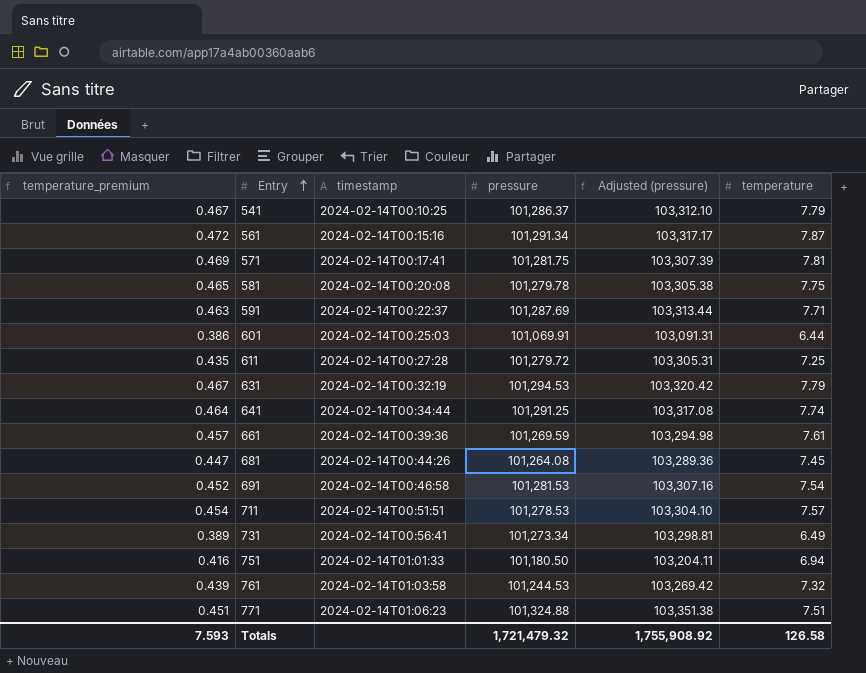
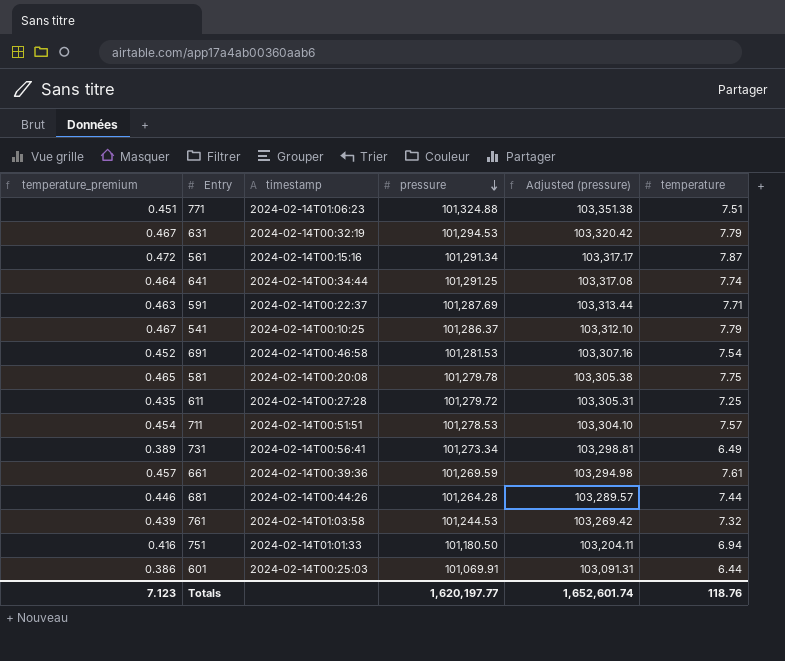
row order: Entry ascending -> pressure descending
row 571: 0.469 | 2024-02-14T00:17:41 | 101,281.75 | 103,307.39 | 7.81 -> none
681 | temperature_premium: 0.447 -> 0.446
681 | pressure: 101,264.08 -> 101,264.28
681 | Adjusted (pressure): 103,289.36 -> 103,289.57
681 | temperature: 7.45 -> 7.44
Totals | temperature_premium: 7.593 -> 7.123
Totals | pressure: 1,721,479.32 -> 1,620,197.77
Totals | Adjusted (pressure): 1,755,908.92 -> 1,652,601.74
Totals | temperature: 126.58 -> 118.76

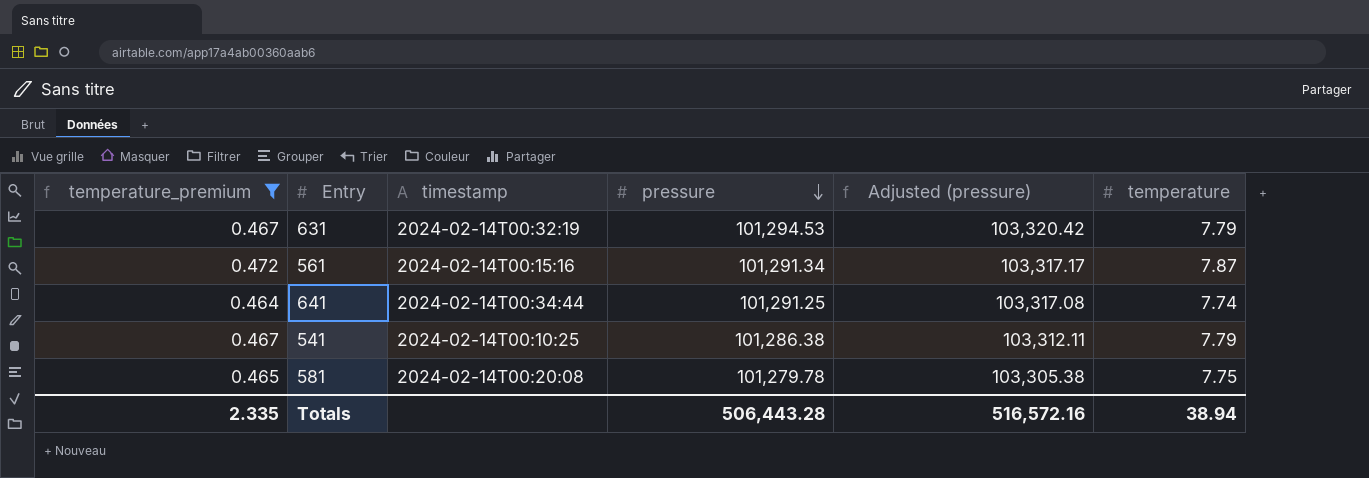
filter: none -> temperature_premium >= 0.464
541 | pressure: 101,286.37 -> 101,286.38
541 | Adjusted (pressure): 103,312.10 -> 103,312.11
Totals | temperature_premium: 7.123 -> 2.335
Totals | pressure: 1,620,197.77 -> 506,443.28
Totals | Adjusted (pressure): 1,652,601.74 -> 516,572.16
Totals | temperature: 118.76 -> 38.94

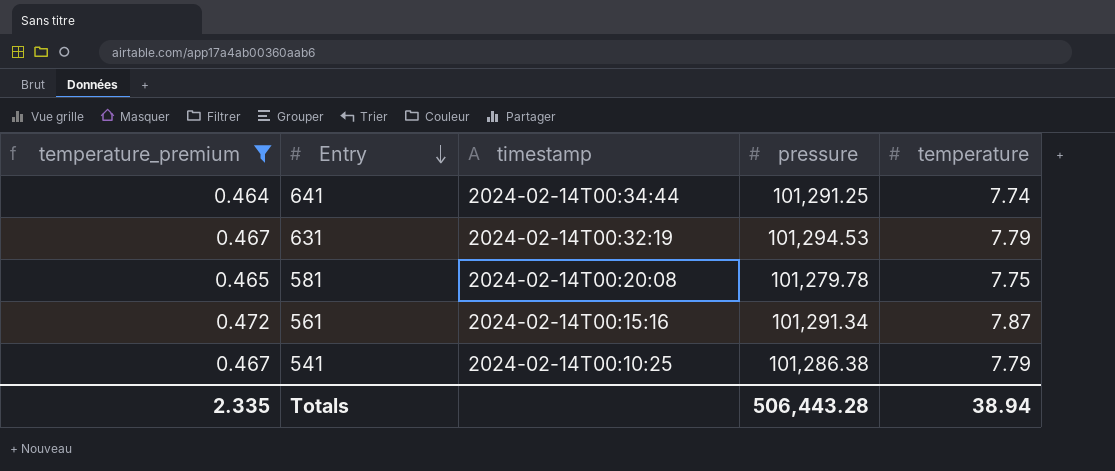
row order: pressure descending -> Entry descending
column Adjusted (pressure) | formula: [pressure] * 1.02 -> none

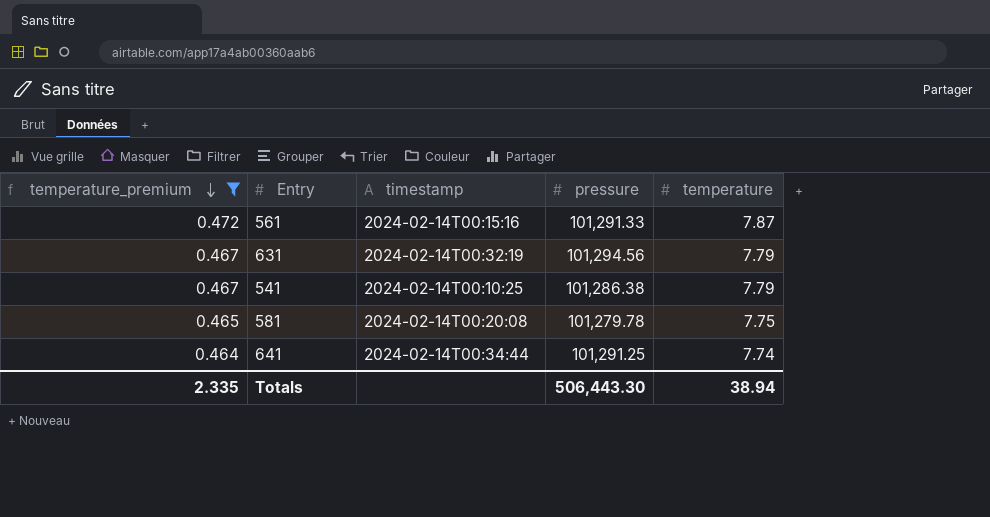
row order: Entry descending -> temperature_premium descending
561 | pressure: 101,291.34 -> 101,291.33
631 | pressure: 101,294.53 -> 101,294.56
Totals | pressure: 506,443.28 -> 506,443.30

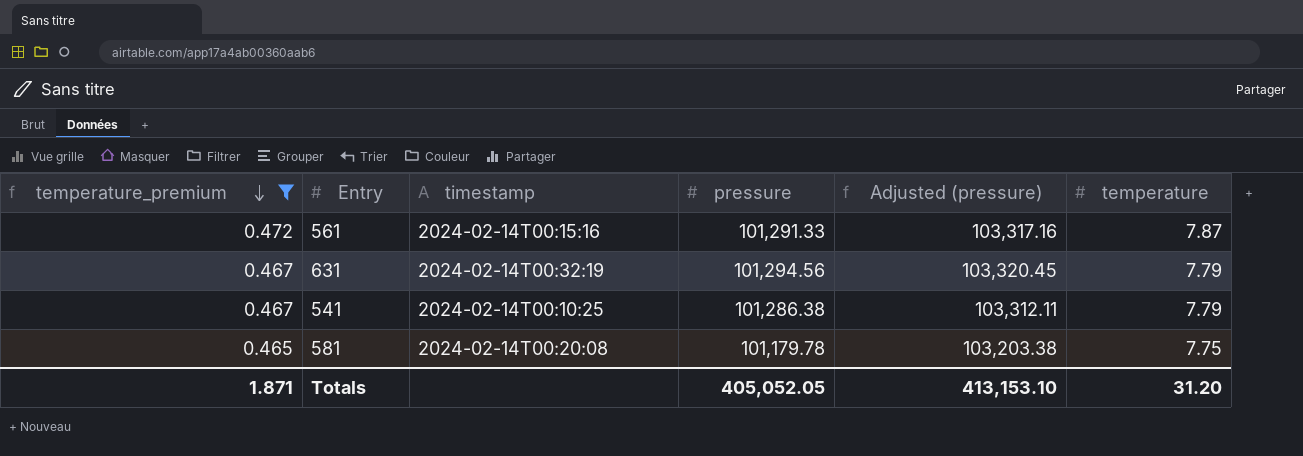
column Adjusted (pressure) | formula: none -> [pressure] * 1.02
row 641: 0.464 | 2024-02-14T00:34:44 | 101,291.25 | 7.74 -> none
581 | pressure: 101,279.78 -> 101,179.78
Totals | temperature_premium: 2.335 -> 1.871
Totals | pressure: 506,443.30 -> 405,052.05
Totals | temperature: 38.94 -> 31.20

